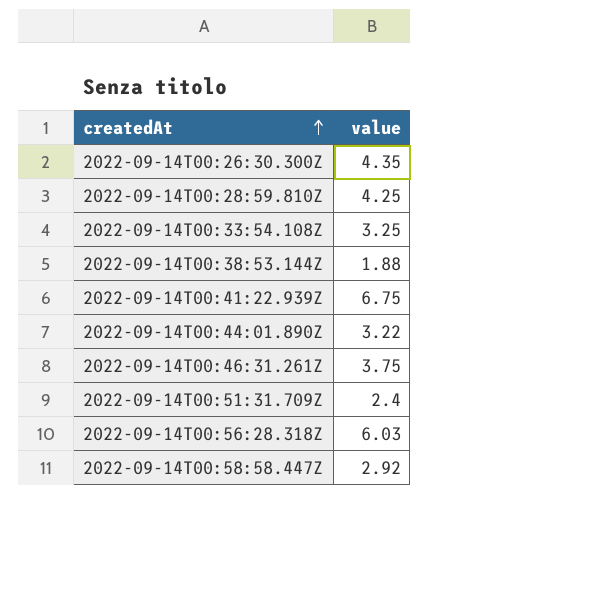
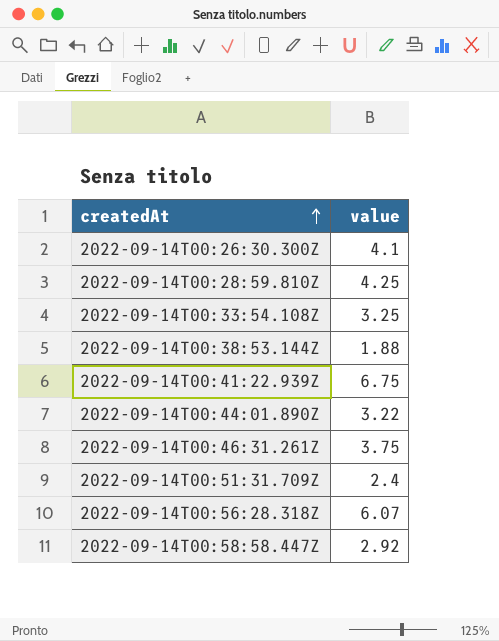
2022-09-14T00:26:30.300Z | value: 4.35 -> 4.1
2022-09-14T00:56:28.318Z | value: 6.03 -> 6.07

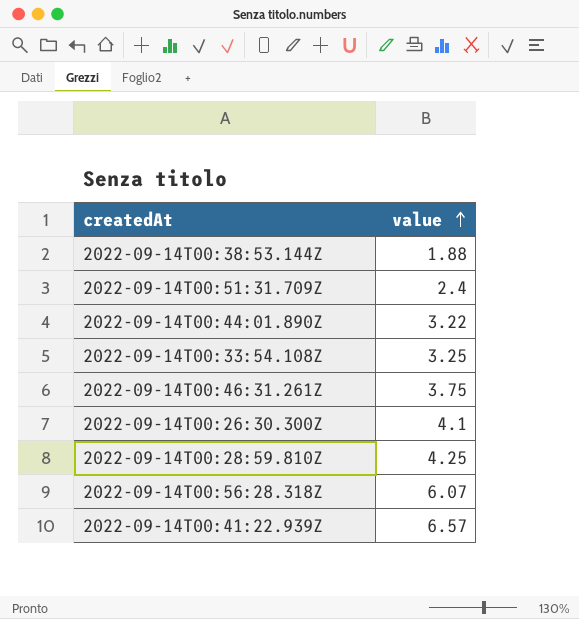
row order: createdAt ascending -> value ascending
row 2022-09-14T00:58:58.447Z: 2.92 -> none
2022-09-14T00:41:22.939Z | value: 6.75 -> 6.57

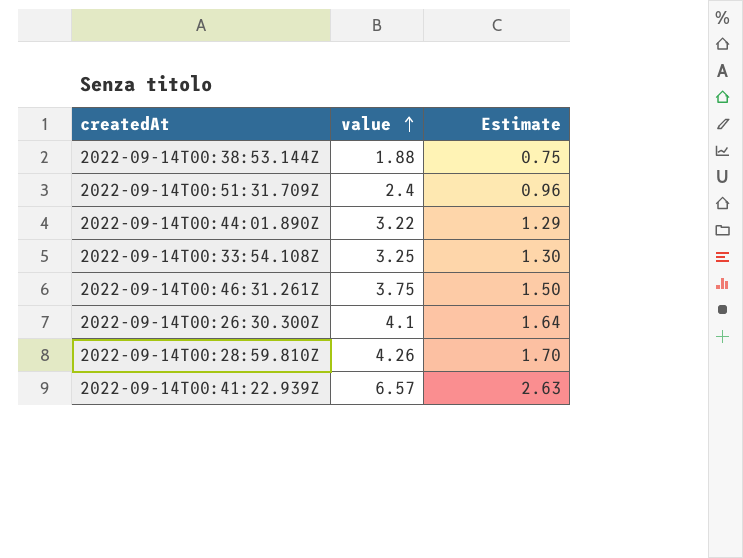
column Estimate | formula: none -> [value] * 0.4
row 2022-09-14T00:56:28.318Z: 6.07 -> none
2022-09-14T00:28:59.810Z | value: 4.25 -> 4.26

